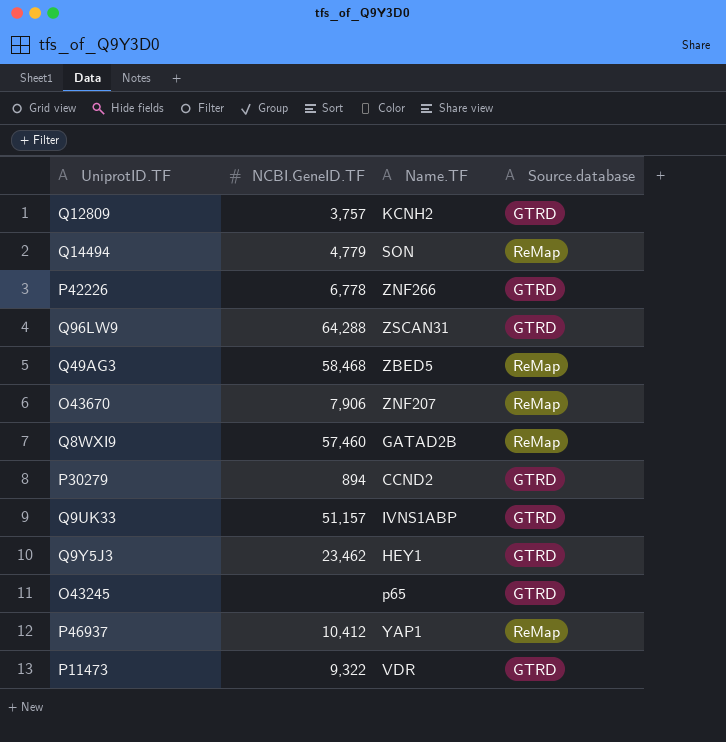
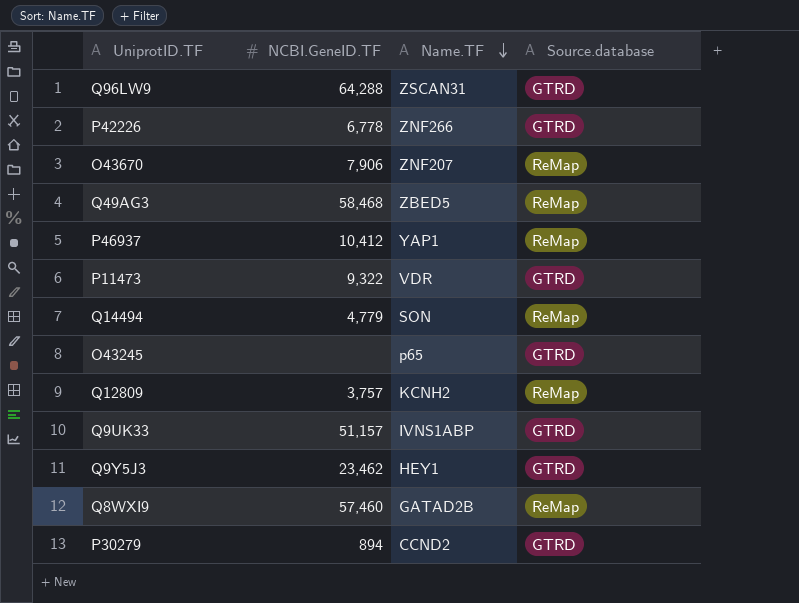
row order: none -> Name.TF descending
Q12809 | Source.database: GTRD -> ReMap

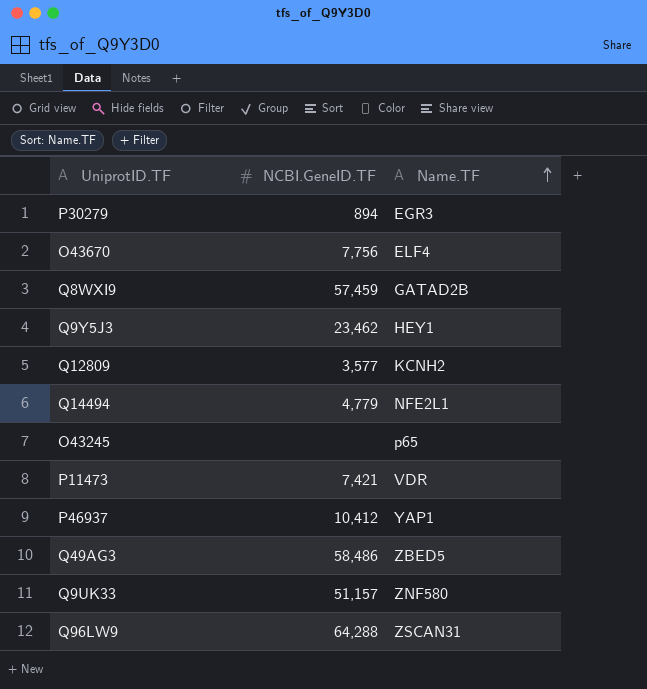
row order: Name.TF descending -> Name.TF ascending
column Source.database | position: 4 -> none
row P42226: 6,778 | ZNF266 | GTRD -> none
P30279 | Name.TF: CCND2 -> EGR3
O43670 | NCBI.GeneID.TF: 7,906 -> 7,756
O43670 | Name.TF: ZNF207 -> ELF4
Q8WXI9 | NCBI.GeneID.TF: 57,460 -> 57,459
Q12809 | NCBI.GeneID.TF: 3,757 -> 3,577
Q14494 | Name.TF: SON -> NFE2L1
P11473 | NCBI.GeneID.TF: 9,322 -> 7,421
Q49AG3 | NCBI.GeneID.TF: 58,468 -> 58,486
Q9UK33 | Name.TF: IVNS1ABP -> ZNF580

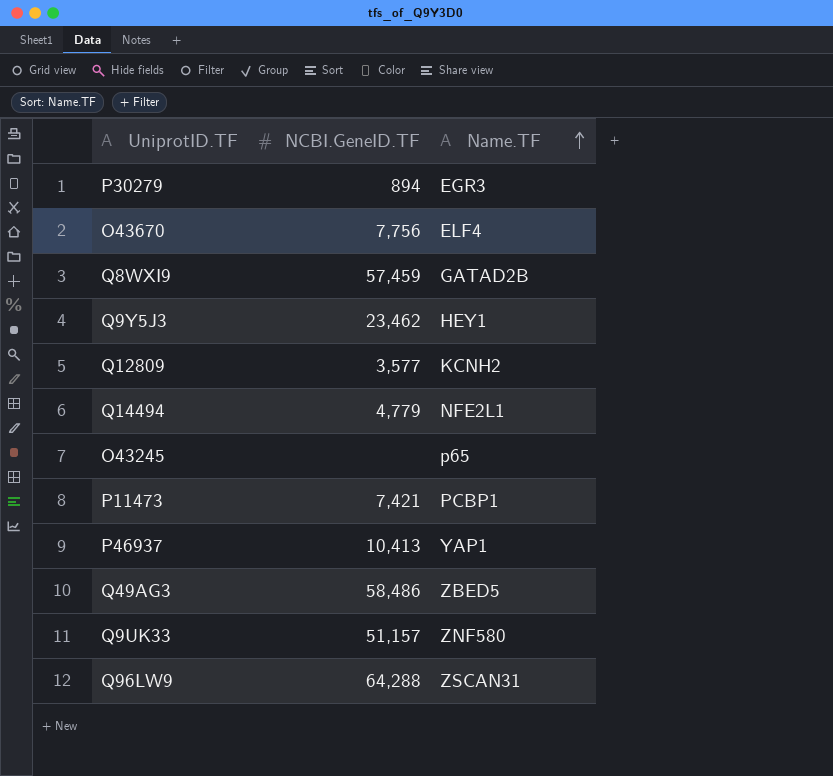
P11473 | Name.TF: VDR -> PCBP1
P46937 | NCBI.GeneID.TF: 10,412 -> 10,413

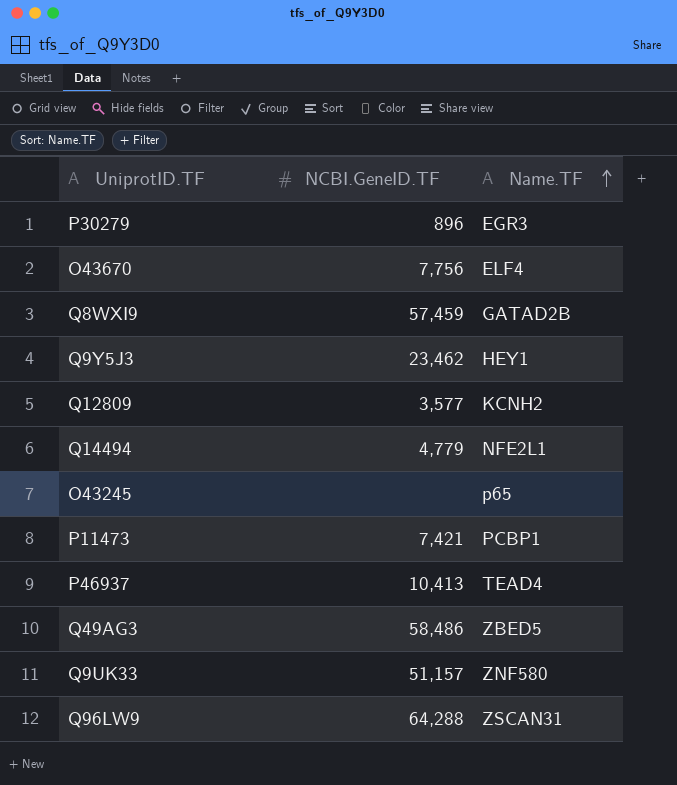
P30279 | NCBI.GeneID.TF: 894 -> 896
P46937 | Name.TF: YAP1 -> TEAD4

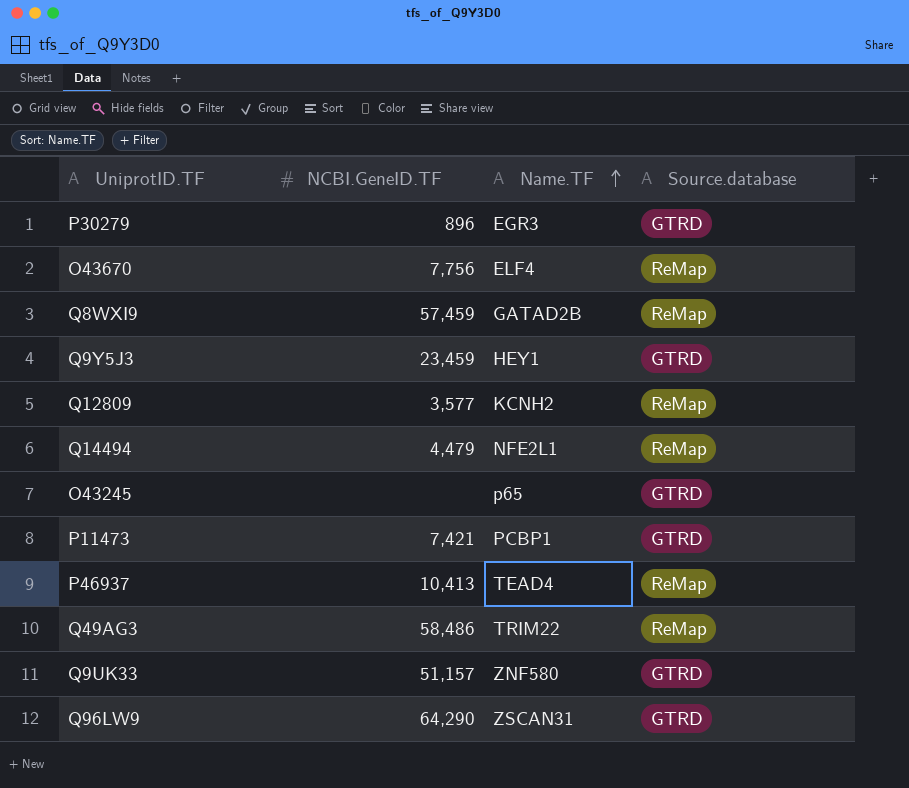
column Source.database | position: none -> 4
Q9Y5J3 | NCBI.GeneID.TF: 23,462 -> 23,459
Q14494 | NCBI.GeneID.TF: 4,779 -> 4,479
Q49AG3 | Name.TF: ZBED5 -> TRIM22
Q96LW9 | NCBI.GeneID.TF: 64,288 -> 64,290

